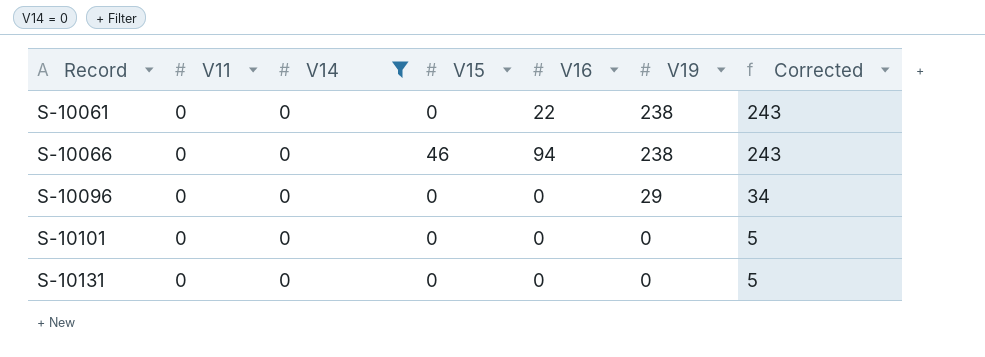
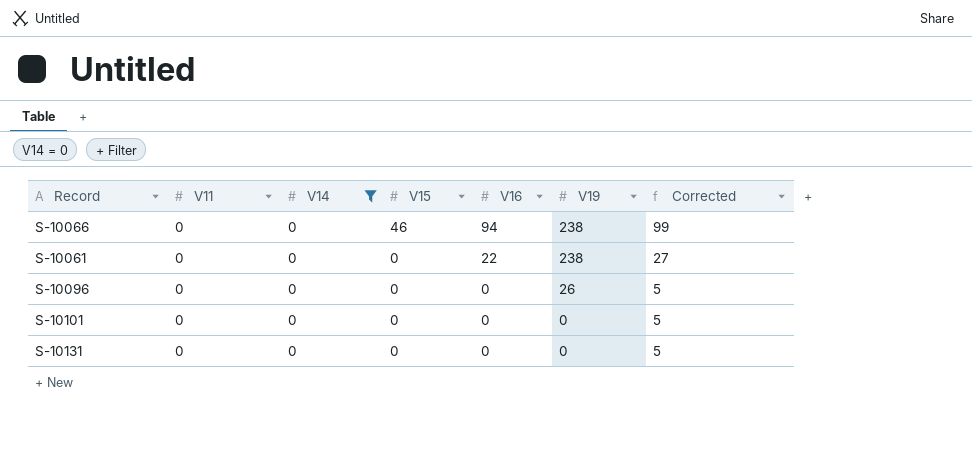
row order: Record ascending -> V15 descending
column Corrected | formula: [V19] + 5 -> [V16] + 5
S-10096 | V19: 29 -> 26

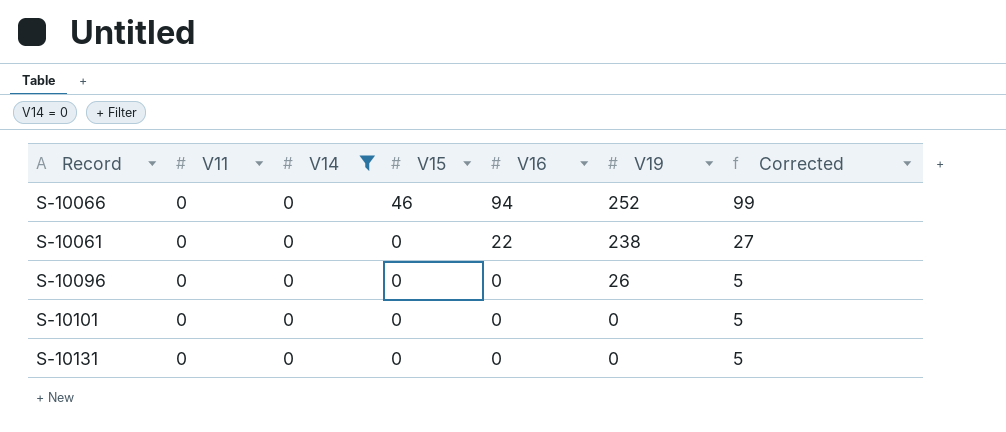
S-10066 | V19: 238 -> 252

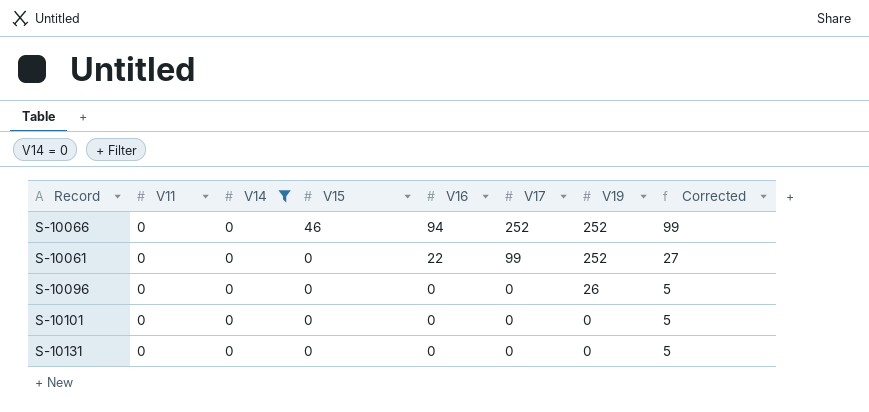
column V17 | position: none -> 6
S-10061 | V19: 238 -> 252

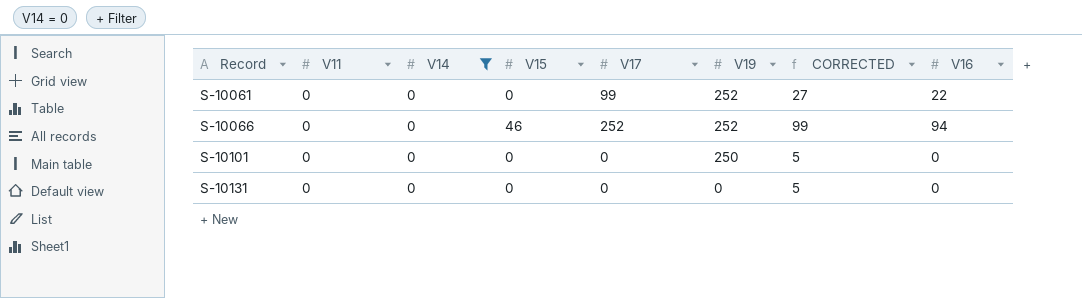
row order: V15 descending -> Record ascending
column name: Corrected -> CORRECTED
column V16 | position: 5 -> 8
row S-10096: 0 | 0 | 0 | 0 | 0 | 26 | 5 -> none
S-10101 | V19: 0 -> 250

